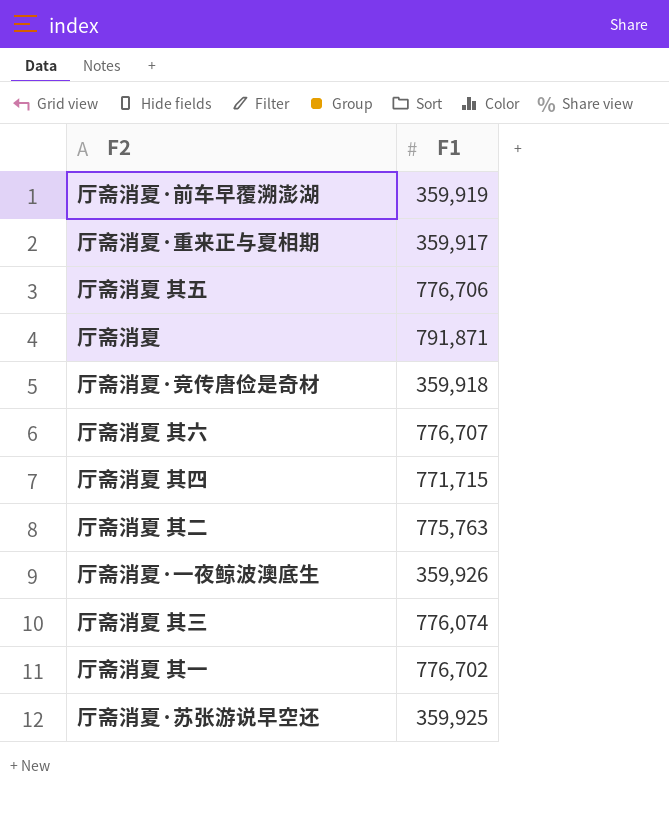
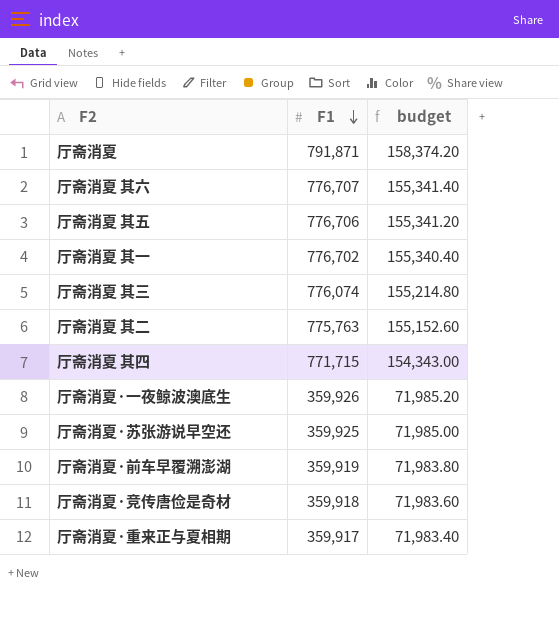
row order: none -> F1 descending
column budget | formula: none -> [F1] * 0.2

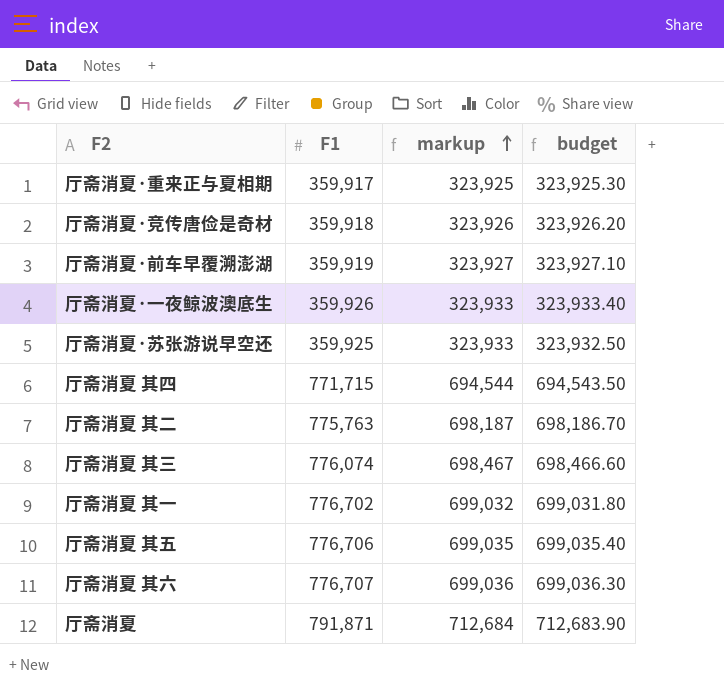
row order: F1 descending -> markup ascending
column markup | formula: none -> [F1] * 0.9
column budget | formula: [F1] * 0.2 -> [F1] * 0.9

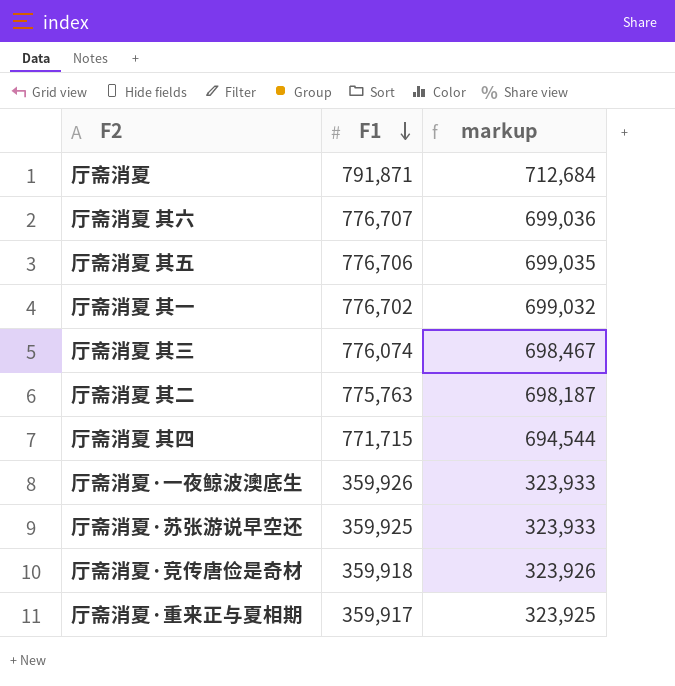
row order: markup ascending -> F1 descending
column budget | formula: [F1] * 0.9 -> none
row 厅斋消夏·前车早覆溯澎湖: 359,919 | 323,927 | 323,927.10 -> none

